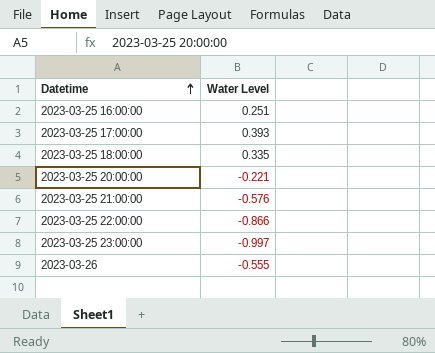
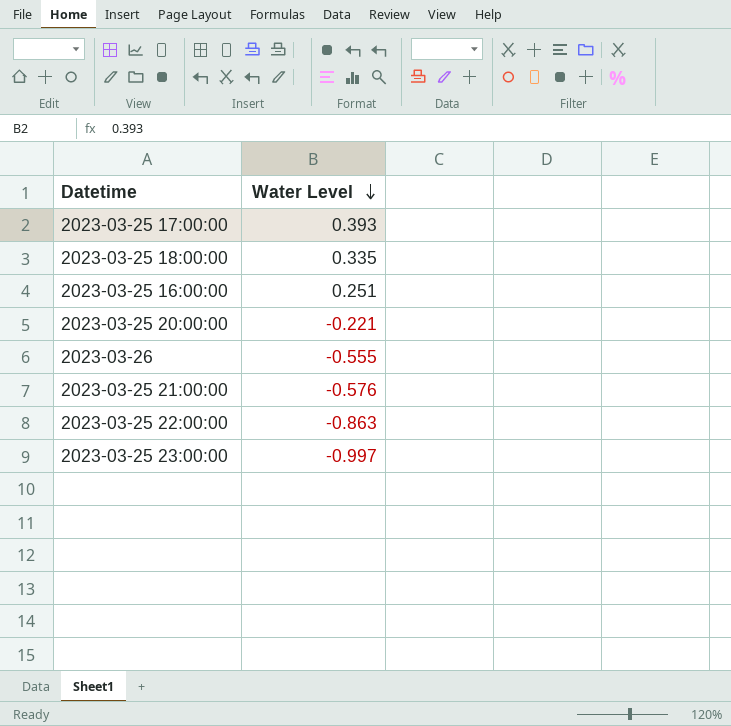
row order: Datetime ascending -> Water Level descending
2023-03-25 22:00:00 | Water Level: -0.866 -> -0.863

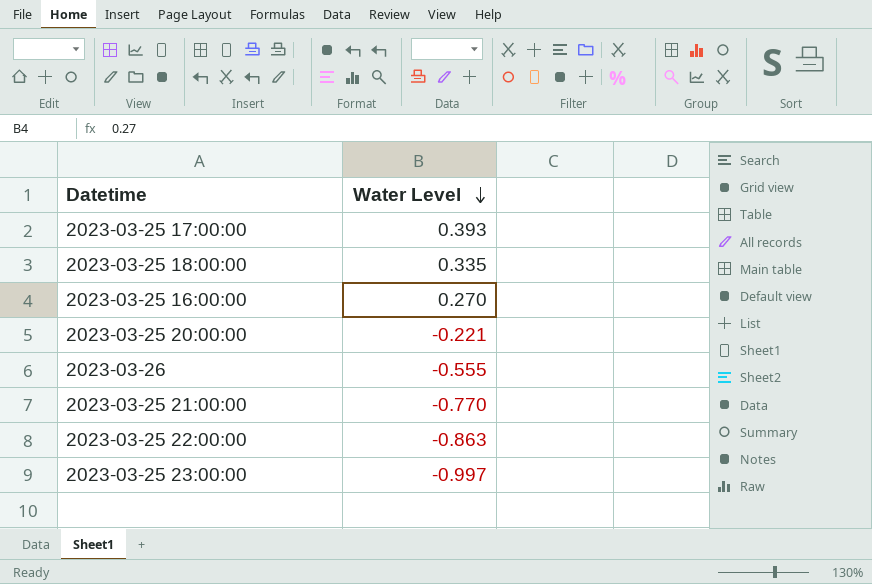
2023-03-25 16:00:00 | Water Level: 0.251 -> 0.270
2023-03-25 21:00:00 | Water Level: -0.576 -> -0.770

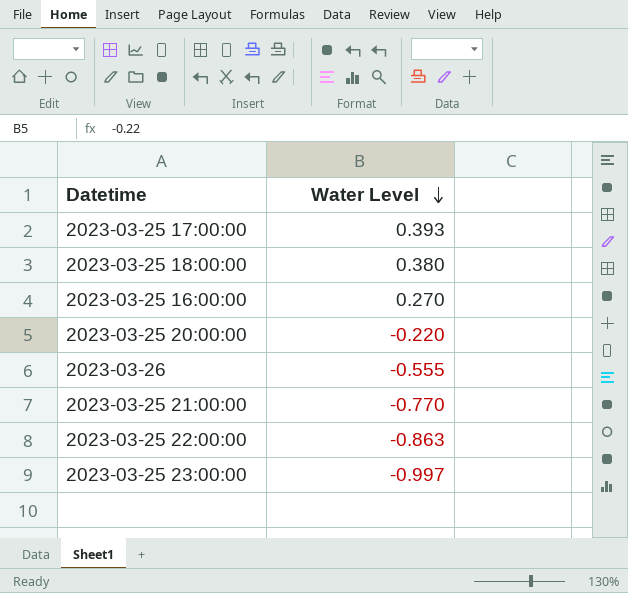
2023-03-25 18:00:00 | Water Level: 0.335 -> 0.380
2023-03-25 20:00:00 | Water Level: -0.221 -> -0.220

